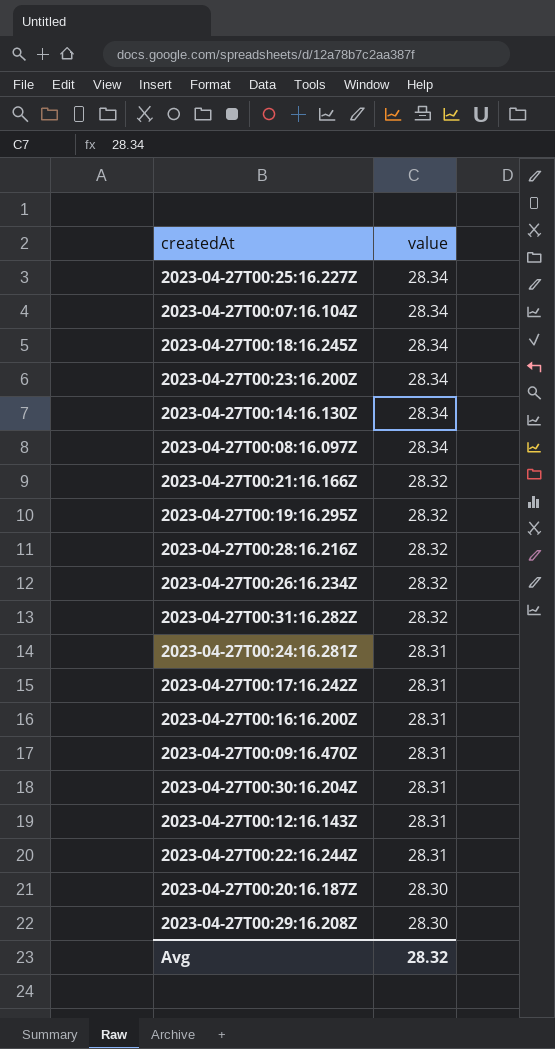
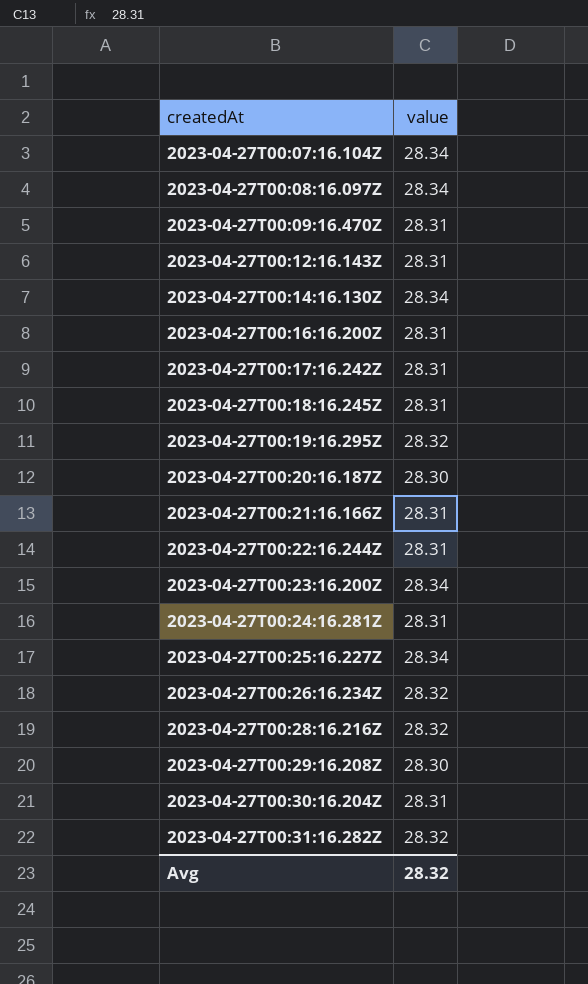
row order: value descending -> createdAt ascending
2023-04-27T00:18:16.245Z | value: 28.34 -> 28.31
2023-04-27T00:21:16.166Z | value: 28.32 -> 28.31

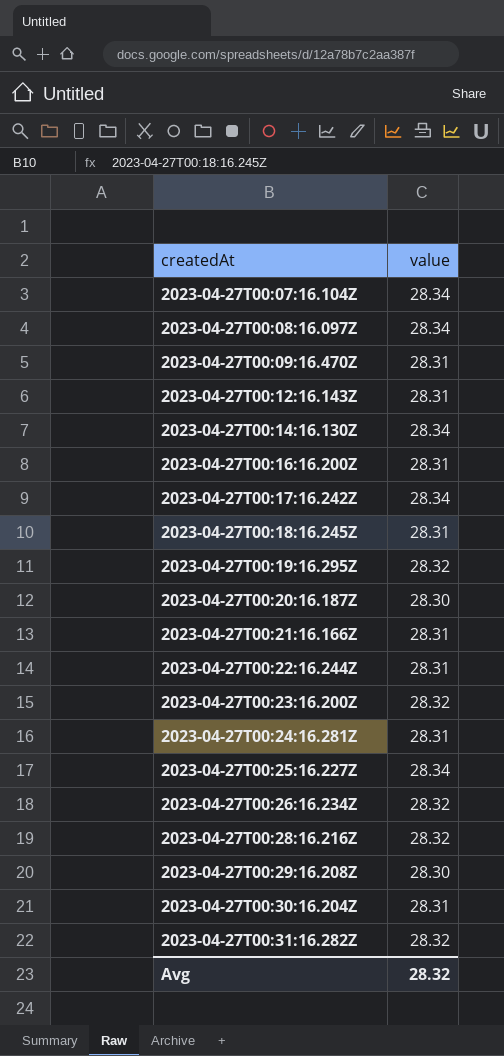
2023-04-27T00:17:16.242Z | value: 28.31 -> 28.34
2023-04-27T00:23:16.200Z | value: 28.34 -> 28.32

